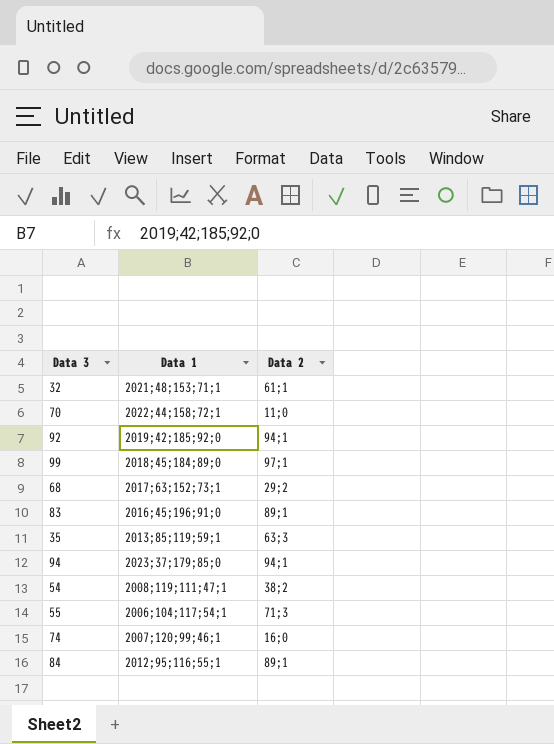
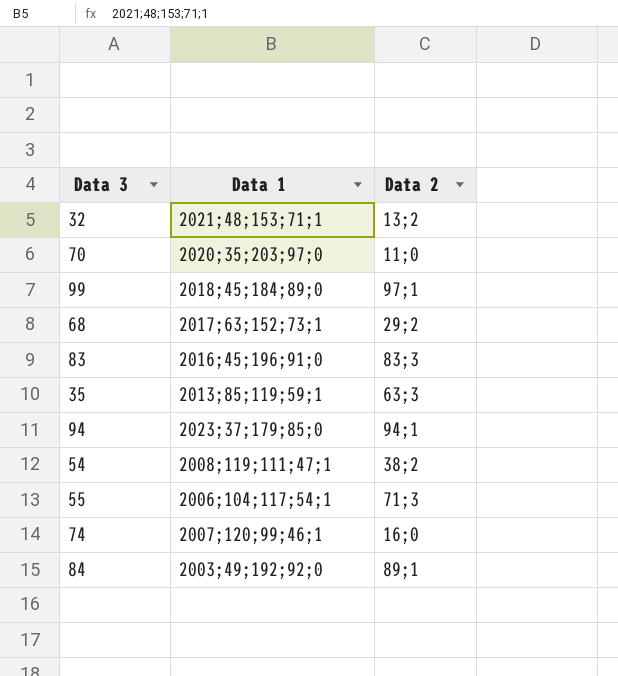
row 92: 2019;42;185;92;0 | 94;1 -> none
32 | Data 2: 61;1 -> 13;2
70 | Data 1: 2022;44;158;72;1 -> 2020;35;203;97;0
83 | Data 2: 89;1 -> 83;3
84 | Data 1: 2012;95;116;55;1 -> 2003;49;192;92;0

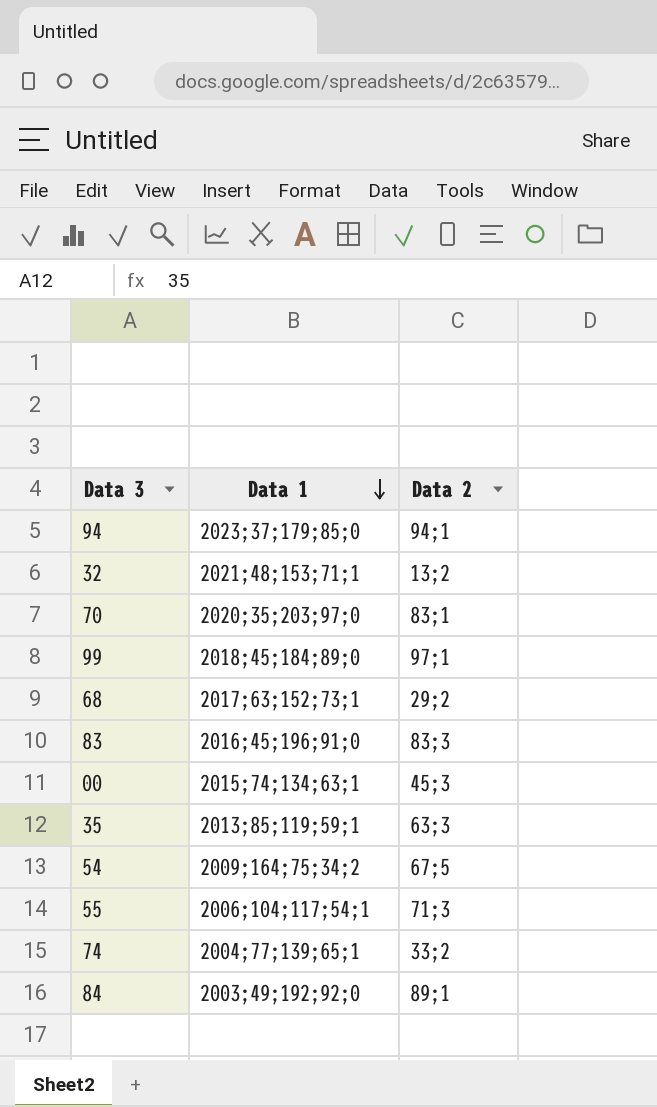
row order: none -> Data 1 descending
70 | Data 2: 11;0 -> 83;1
row 00: none -> 2015;74;134;63;1 | 45;3
54 | Data 1: 2008;119;111;47;1 -> 2009;164;75;34;2
54 | Data 2: 38;2 -> 67;5
74 | Data 1: 2007;120;99;46;1 -> 2004;77;139;65;1
74 | Data 2: 16;0 -> 33;2

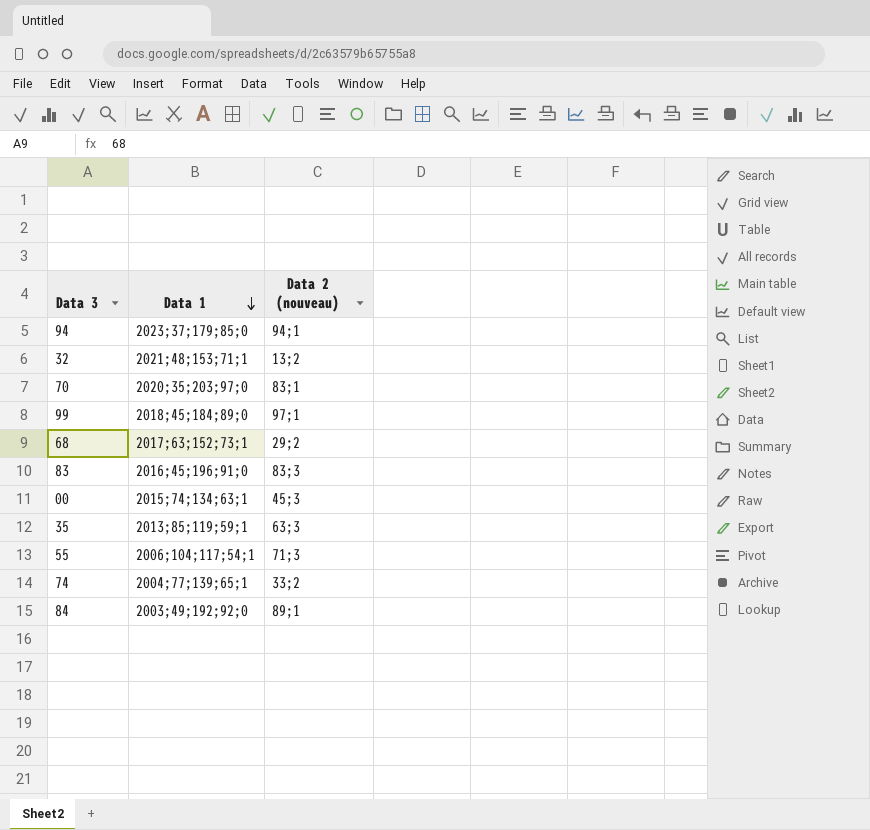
column name: Data 2 -> Data 2 (nouveau)
row 54: 2009;164;75;34;2 | 67;5 -> none

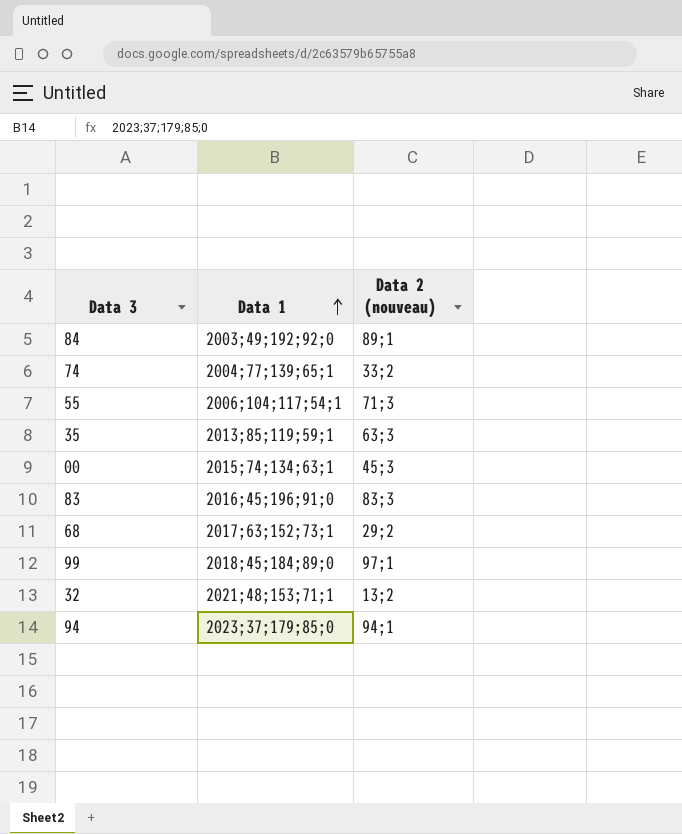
row order: Data 1 descending -> Data 1 ascending
row 70: 2020;35;203;97;0 | 83;1 -> none

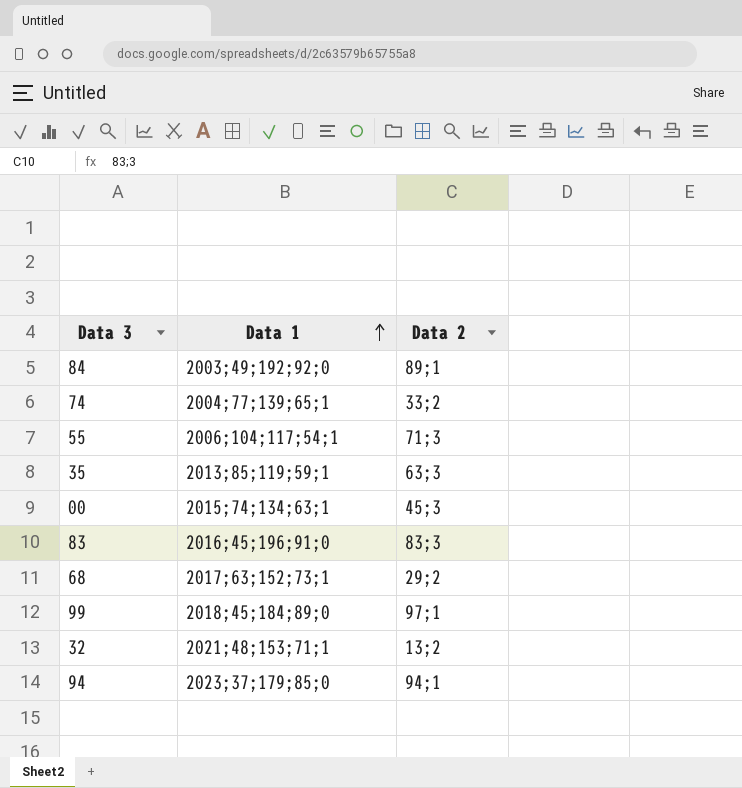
column name: Data 2 (nouveau) -> Data 2

